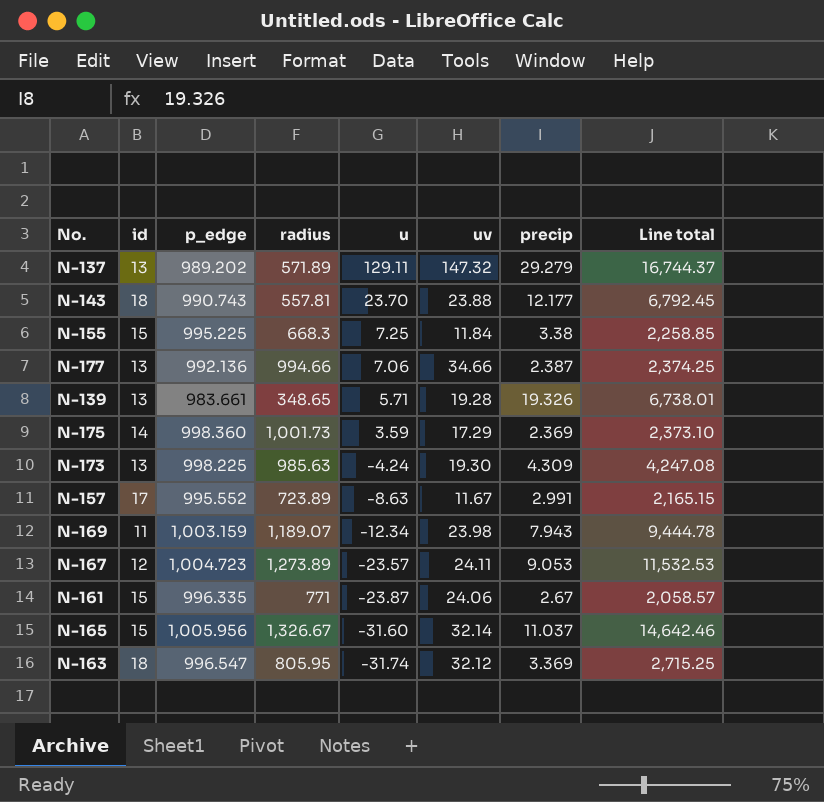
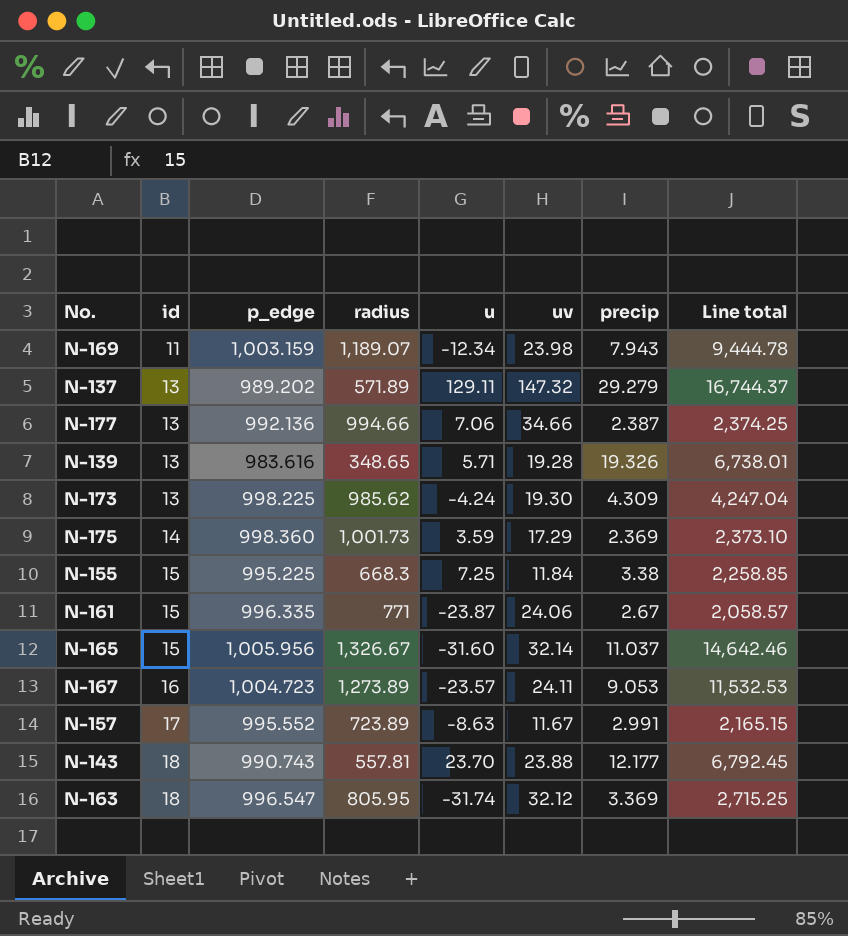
row order: u descending -> id ascending
N-139 | p_edge: 983.661 -> 983.616
N-173 | radius: 985.63 -> 985.62
N-173 | Line total: 4,247.08 -> 4,247.04
N-167 | id: 12 -> 16

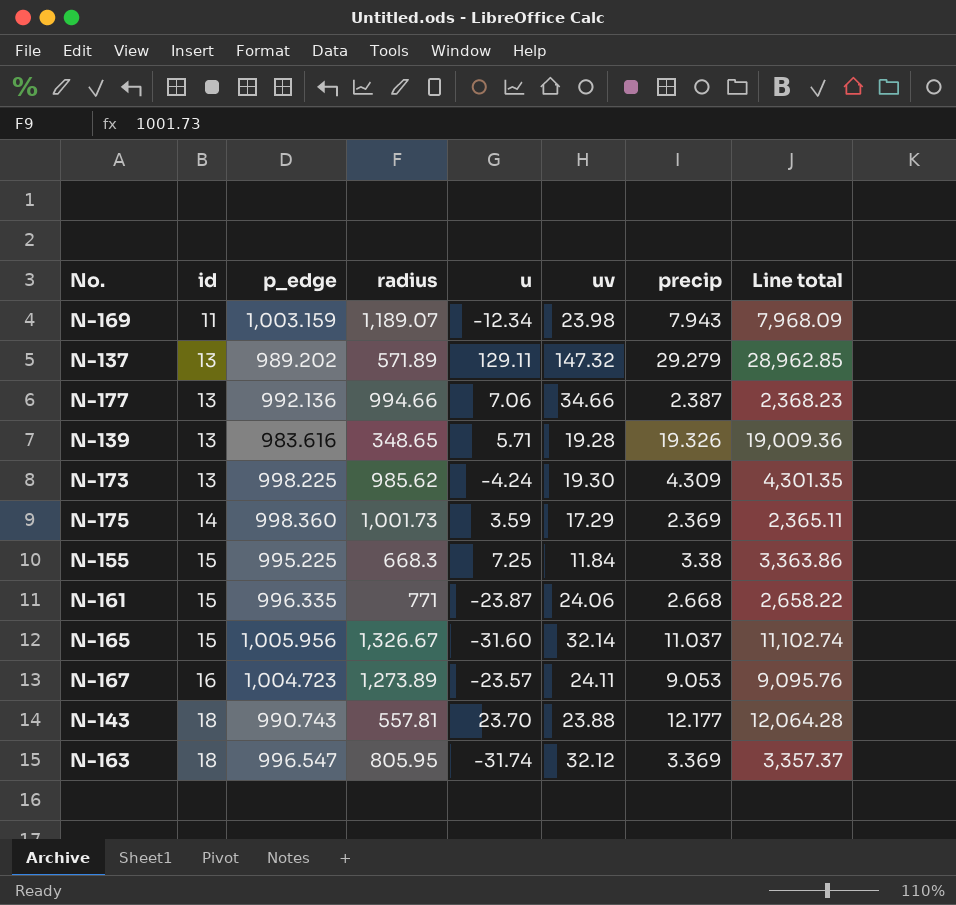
column Line total | formula: [radius] * [precip] -> [p_edge] * [precip]
row N-157: 17 | 995.552 | 723.89 | -8.63 | 11.67 | 2.991 | 2,165.15 -> none
N-161 | precip: 2.67 -> 2.668

